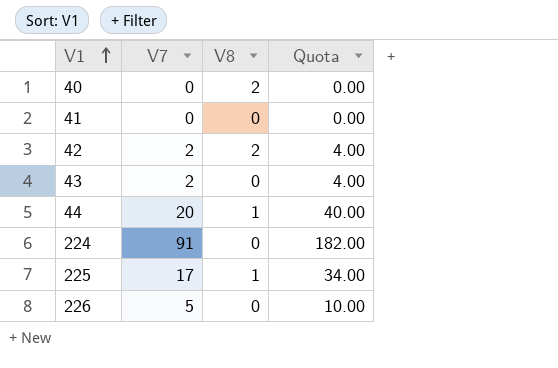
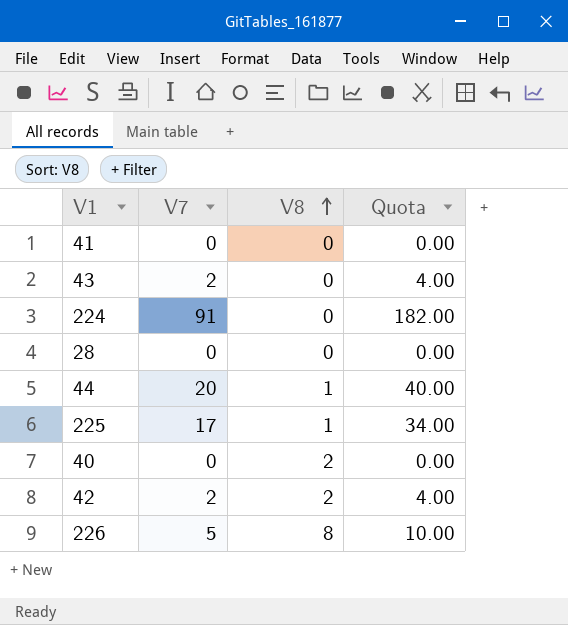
row order: V1 ascending -> V8 ascending
row 28: none -> 0 | 0 | 0.00
226 | V8: 0 -> 8

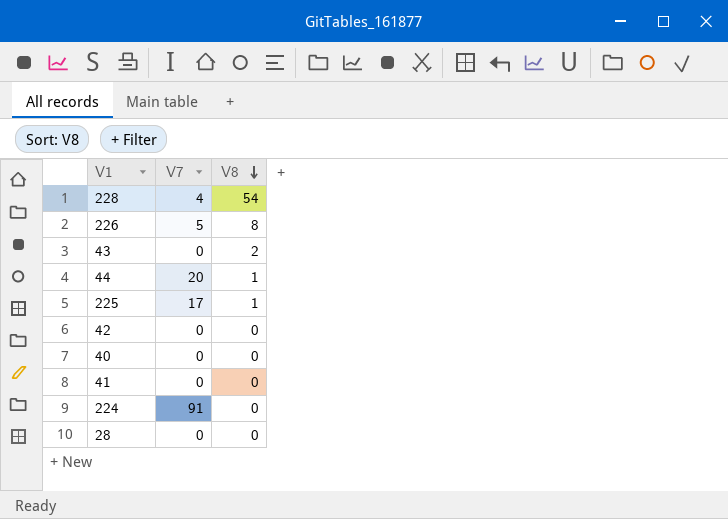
row order: V8 ascending -> V8 descending
column Quota | formula: [V7] * 2 -> none
row 228: none -> 4 | 54
43 | V7: 2 -> 0
43 | V8: 0 -> 2
42 | V7: 2 -> 0
42 | V8: 2 -> 0
40 | V8: 2 -> 0

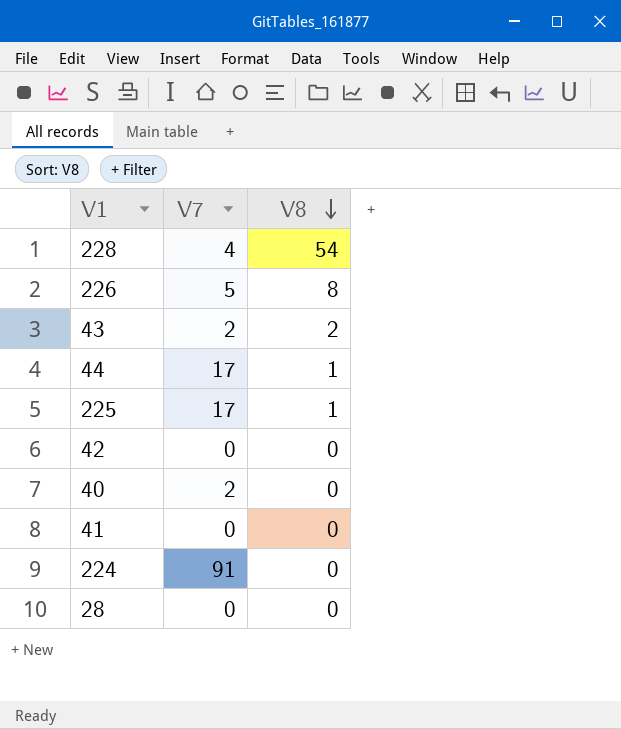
43 | V7: 0 -> 2
44 | V7: 20 -> 17
40 | V7: 0 -> 2

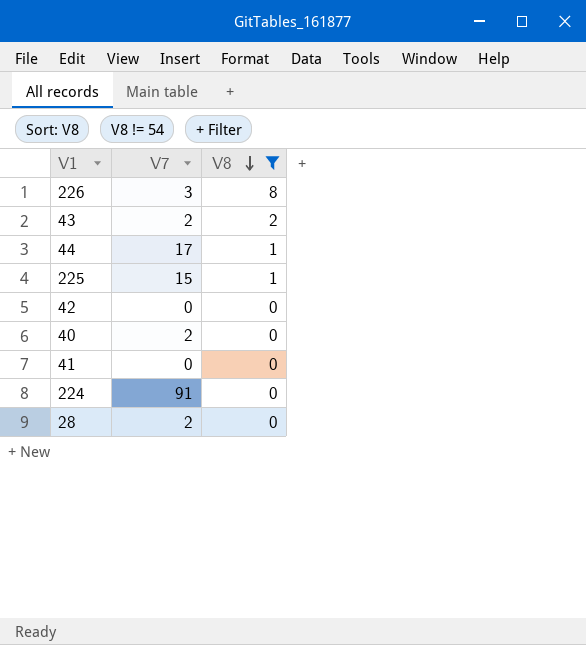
filter: none -> V8 != 54
226 | V7: 5 -> 3
225 | V7: 17 -> 15
28 | V7: 0 -> 2

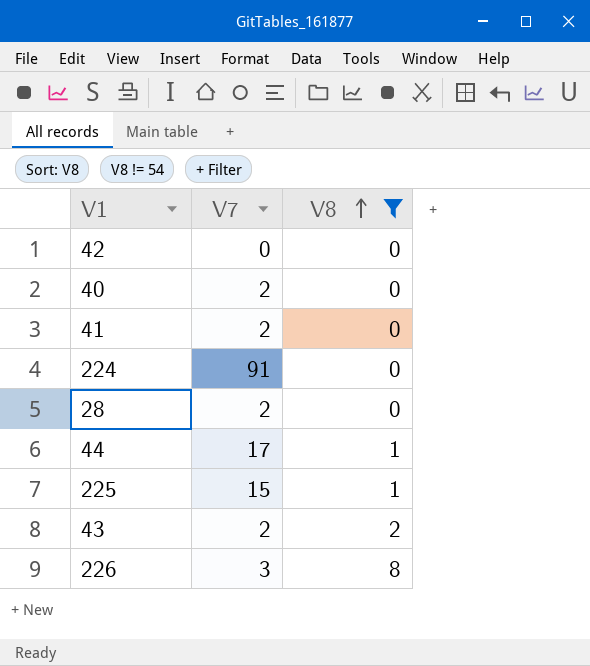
row order: V8 descending -> V8 ascending
41 | V7: 0 -> 2

